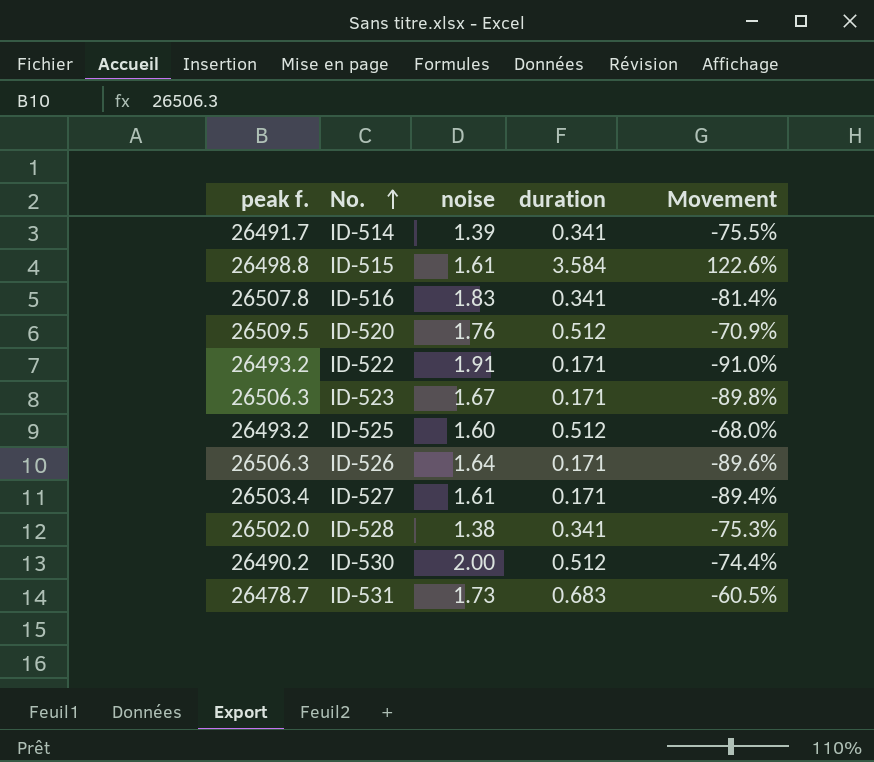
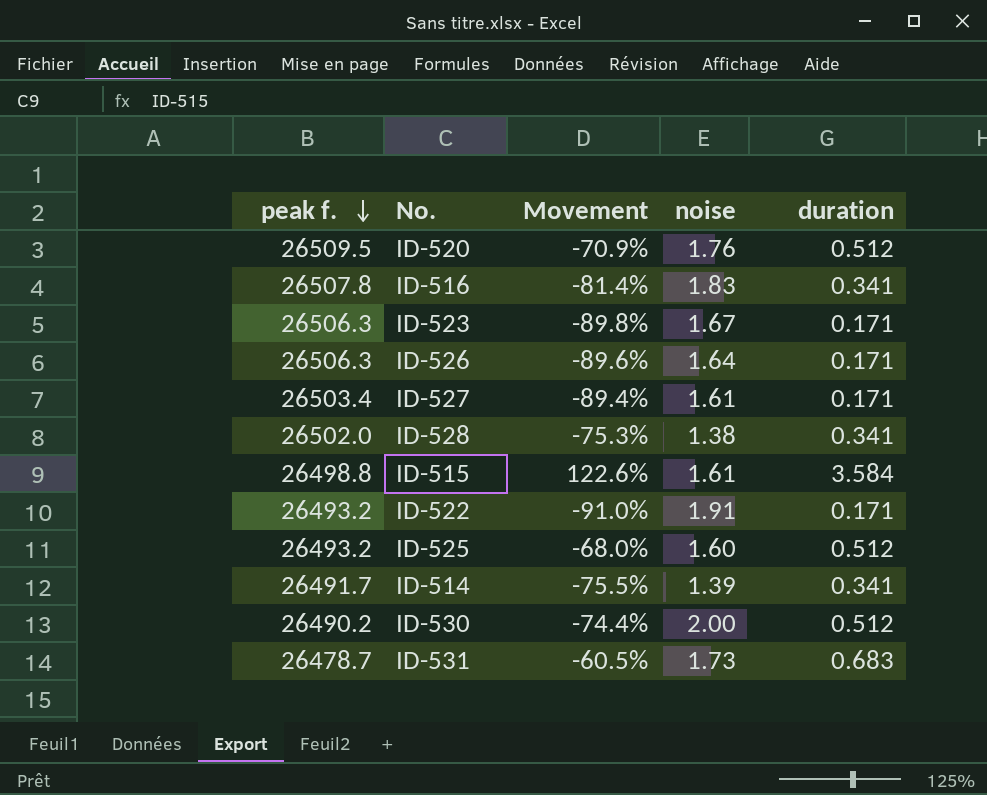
row order: No. ascending -> peak f. descending
column Movement | position: 5 -> 3

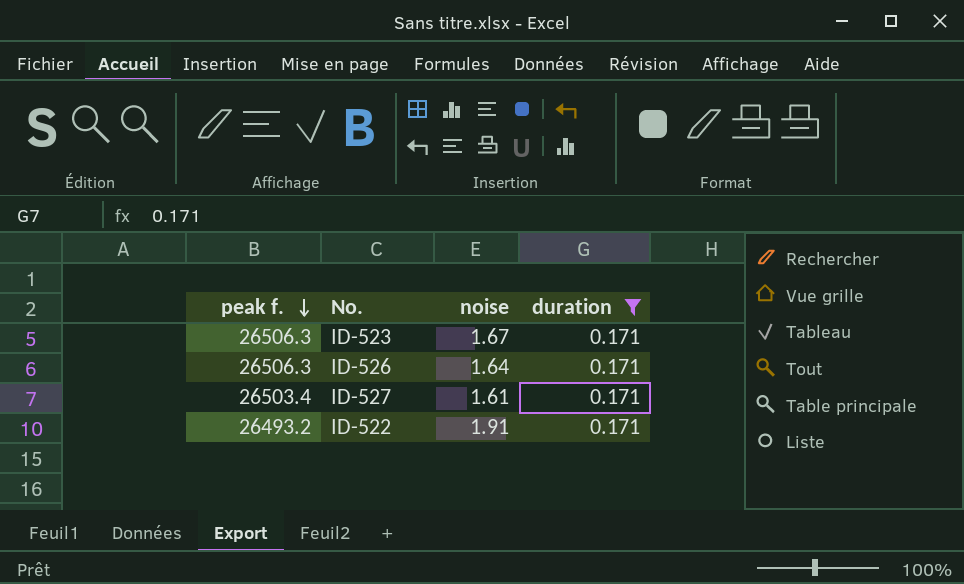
filter: none -> duration = 0.171
column Movement | formula: ([duration] - [noise]) / [noise] -> none

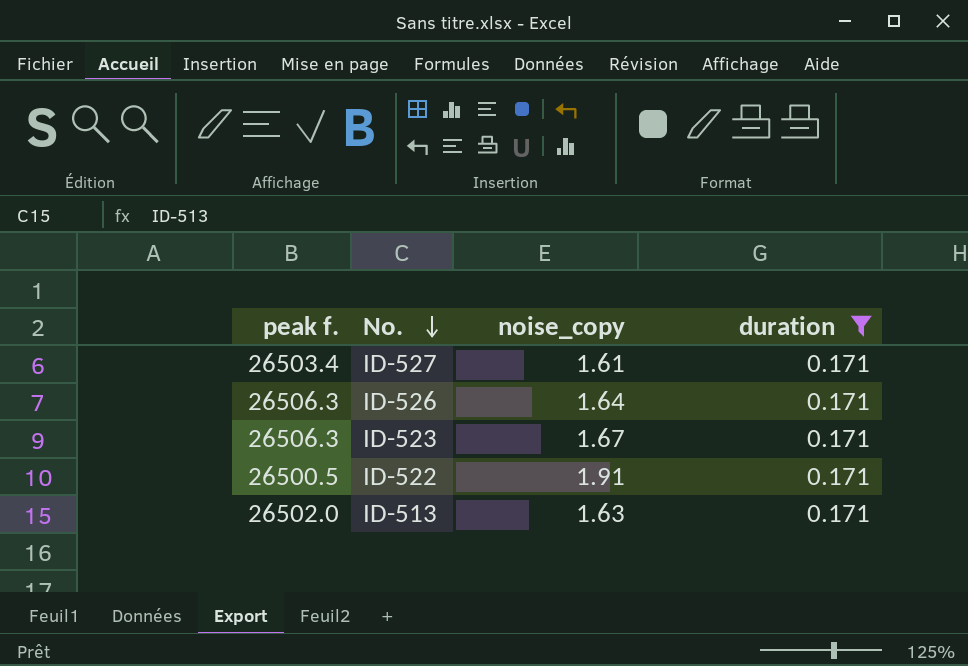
row order: peak f. descending -> No. descending
column name: noise -> noise_copy
ID-522 | peak f.: 26493.2 -> 26500.5
row ID-513: none -> 26502.0 | 1.63 | 0.171

